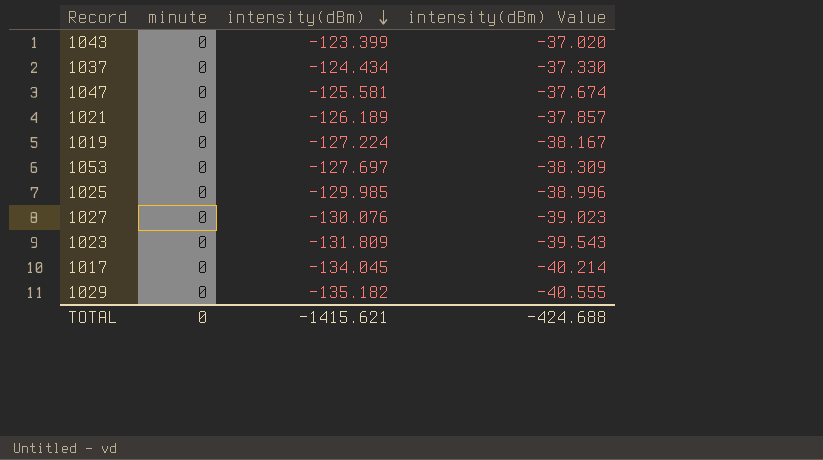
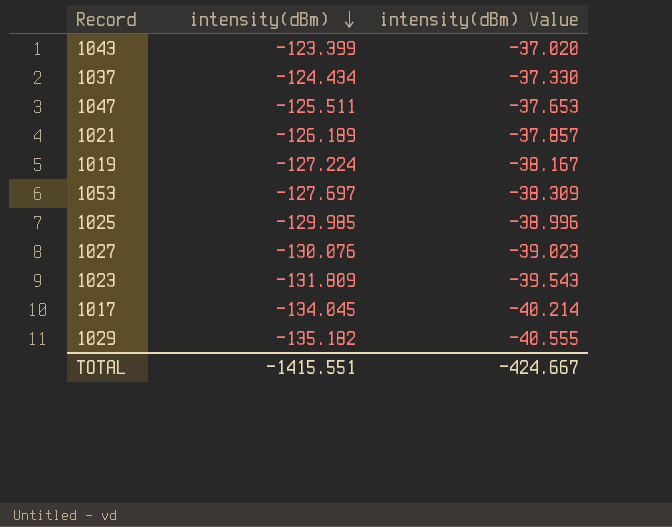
column minute | position: 2 -> none
1047 | intensity(dBm): -125.581 -> -125.511
1047 | intensity(dBm) Value: -37.674 -> -37.653
TOTAL | intensity(dBm): -1415.621 -> -1415.551
TOTAL | intensity(dBm) Value: -424.688 -> -424.667

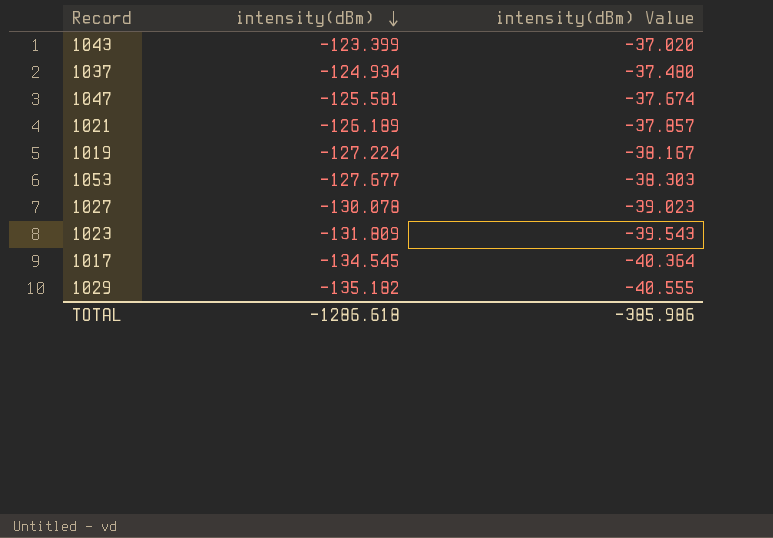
row 1025: -129.985 | -38.996 -> none
1037 | intensity(dBm): -124.434 -> -124.934
1037 | intensity(dBm) Value: -37.330 -> -37.480
1047 | intensity(dBm): -125.511 -> -125.581
1047 | intensity(dBm) Value: -37.653 -> -37.674
1053 | intensity(dBm): -127.697 -> -127.677
1053 | intensity(dBm) Value: -38.309 -> -38.303
1027 | intensity(dBm): -130.076 -> -130.078
1017 | intensity(dBm): -134.045 -> -134.545
1017 | intensity(dBm) Value: -40.214 -> -40.364
TOTAL | intensity(dBm): -1415.551 -> -1286.618
TOTAL | intensity(dBm) Value: -424.667 -> -385.986

